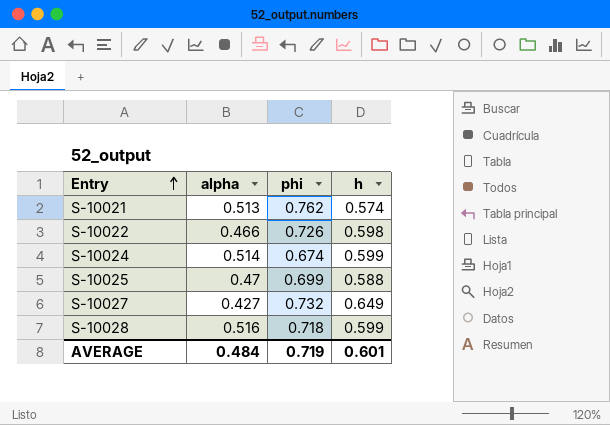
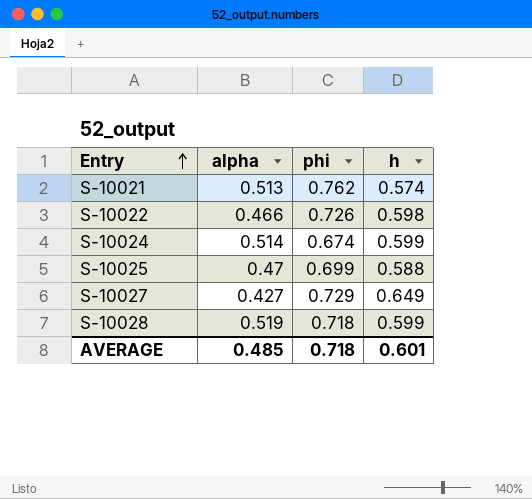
S-10027 | phi: 0.732 -> 0.729
S-10028 | alpha: 0.516 -> 0.519
AVERAGE | alpha: 0.484 -> 0.485
AVERAGE | phi: 0.719 -> 0.718

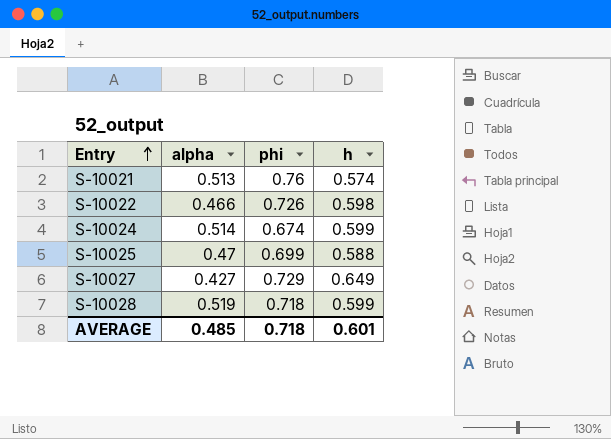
S-10021 | phi: 0.762 -> 0.76

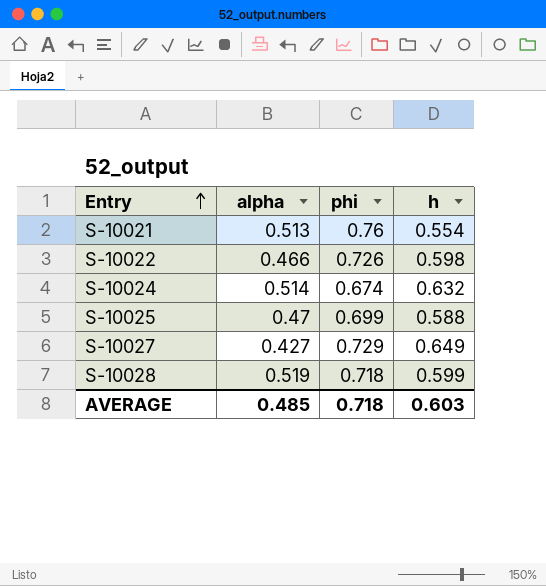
S-10021 | h: 0.574 -> 0.554
S-10024 | h: 0.599 -> 0.632
AVERAGE | h: 0.601 -> 0.603

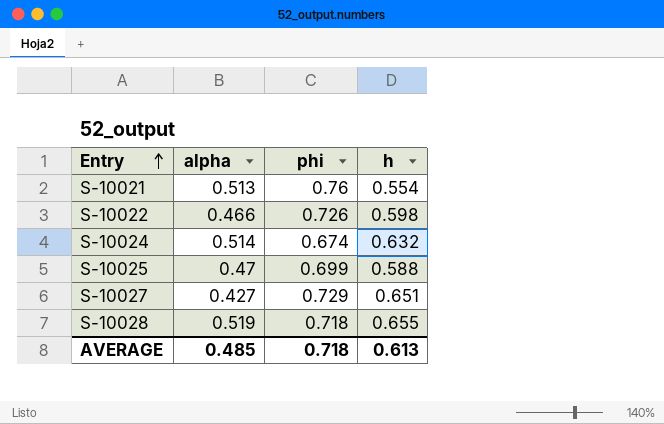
S-10027 | h: 0.649 -> 0.651
S-10028 | h: 0.599 -> 0.655
AVERAGE | h: 0.603 -> 0.613

